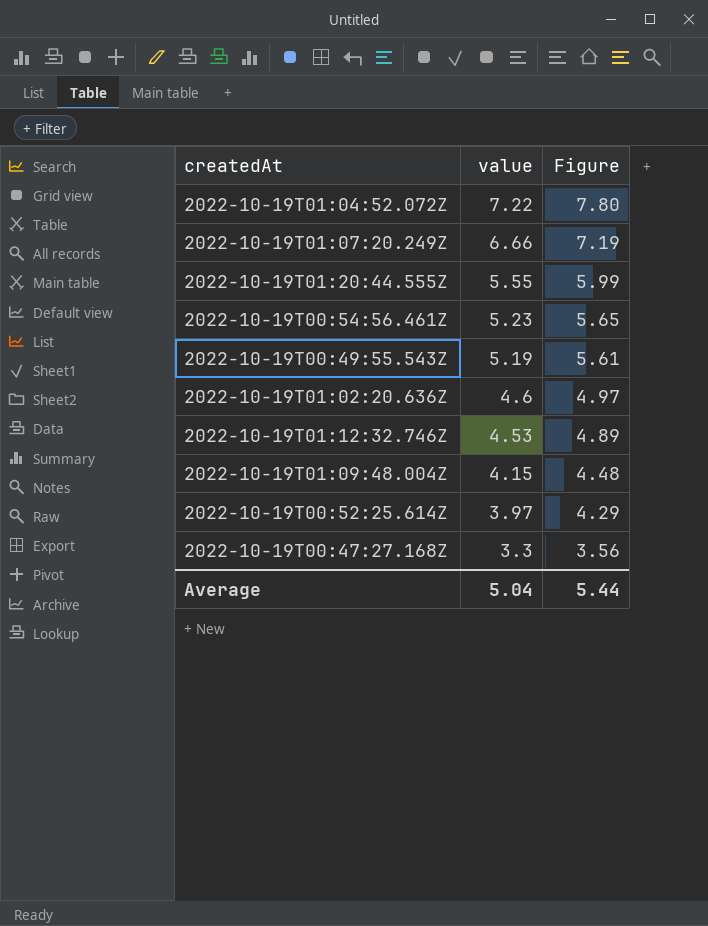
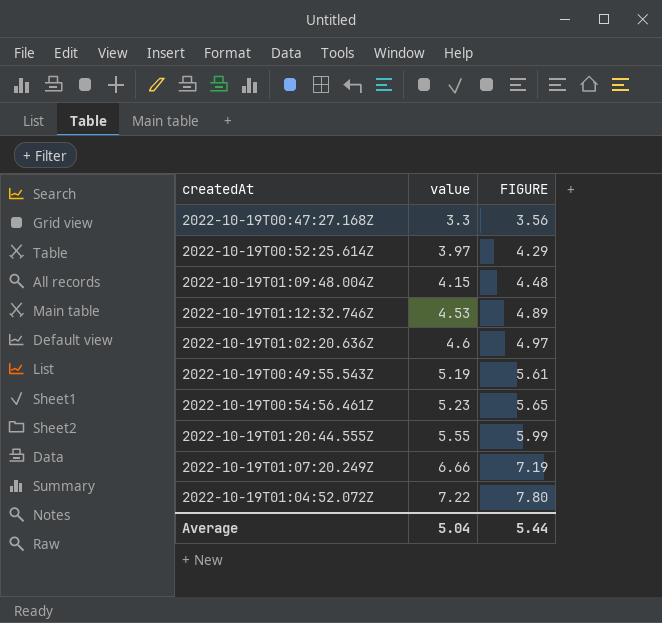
row order: value descending -> value ascending
column name: Figure -> FIGURE

